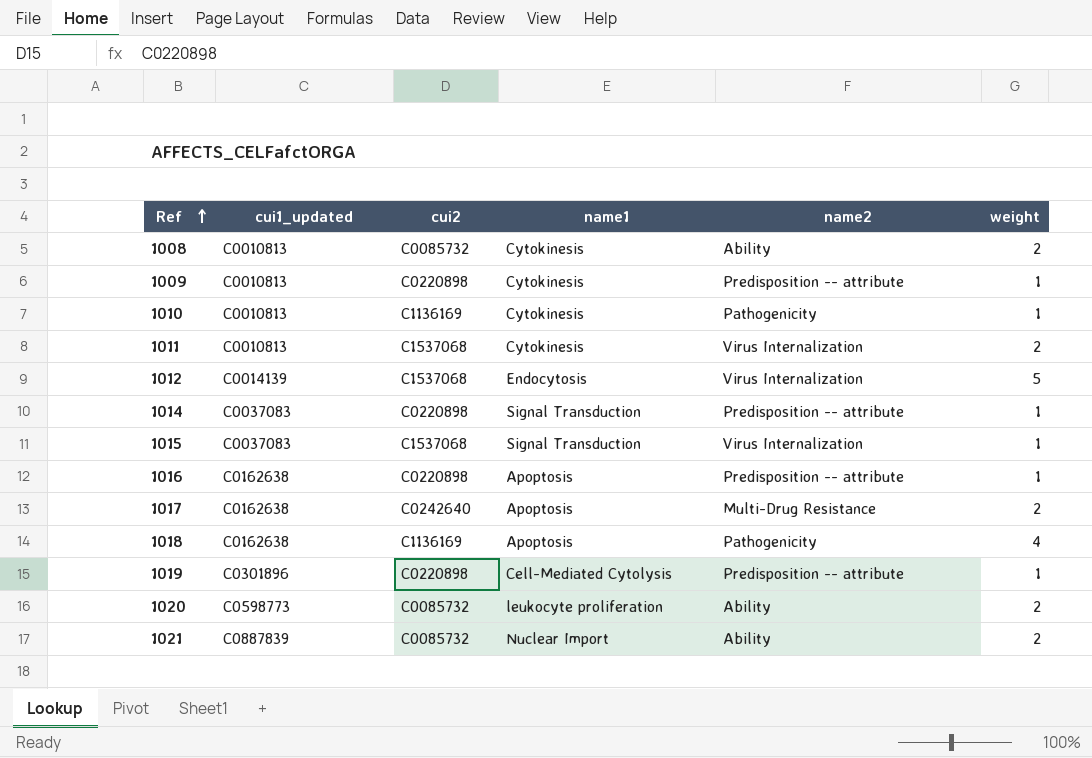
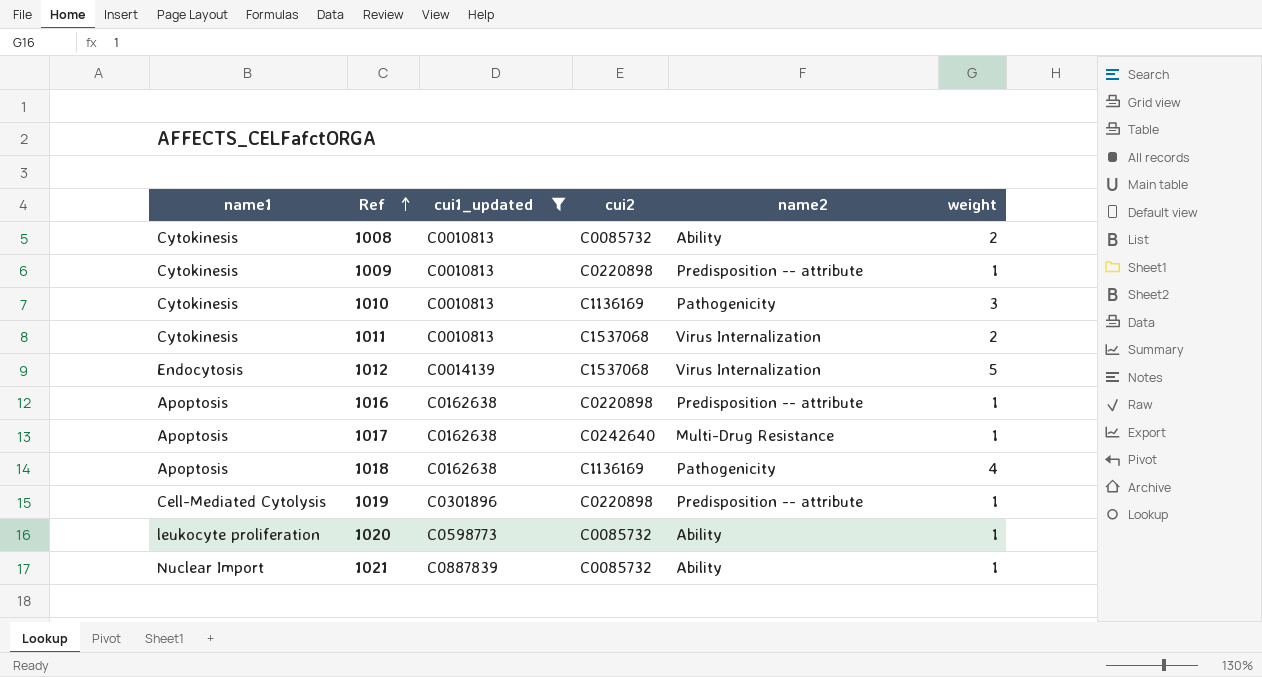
filter: none -> cui1_updated != C0037083
column name1 | position: 4 -> 1
1010 | weight: 1 -> 3
1017 | weight: 2 -> 1
1020 | weight: 2 -> 1
1021 | weight: 2 -> 1

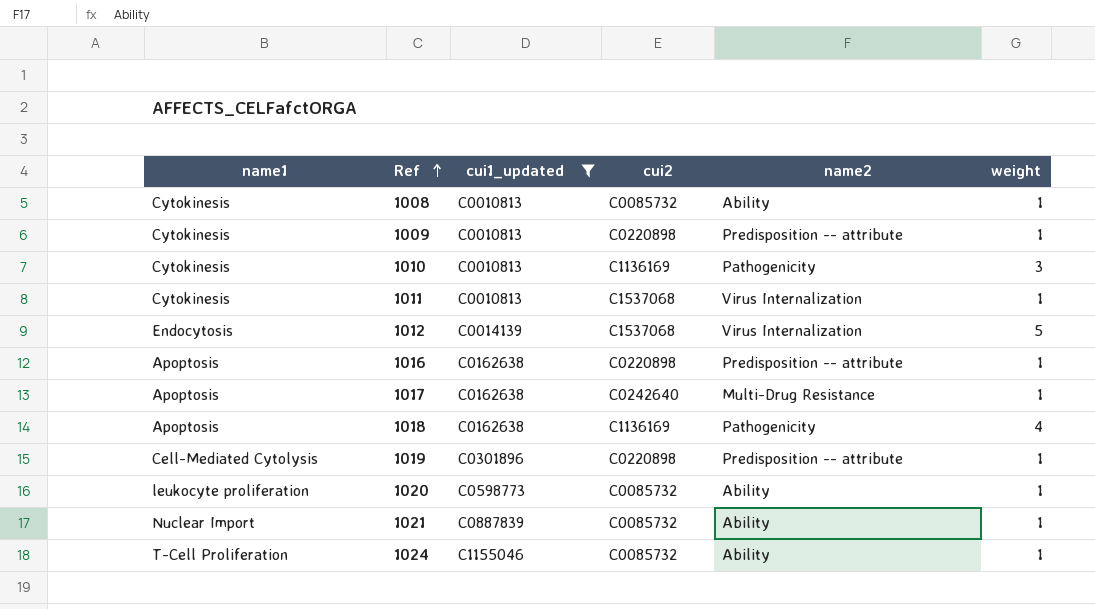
1008 | weight: 2 -> 1
1011 | weight: 2 -> 1
row 1024: none -> T-Cell Proliferation | C1155046 | C0085732 | Ability | 1

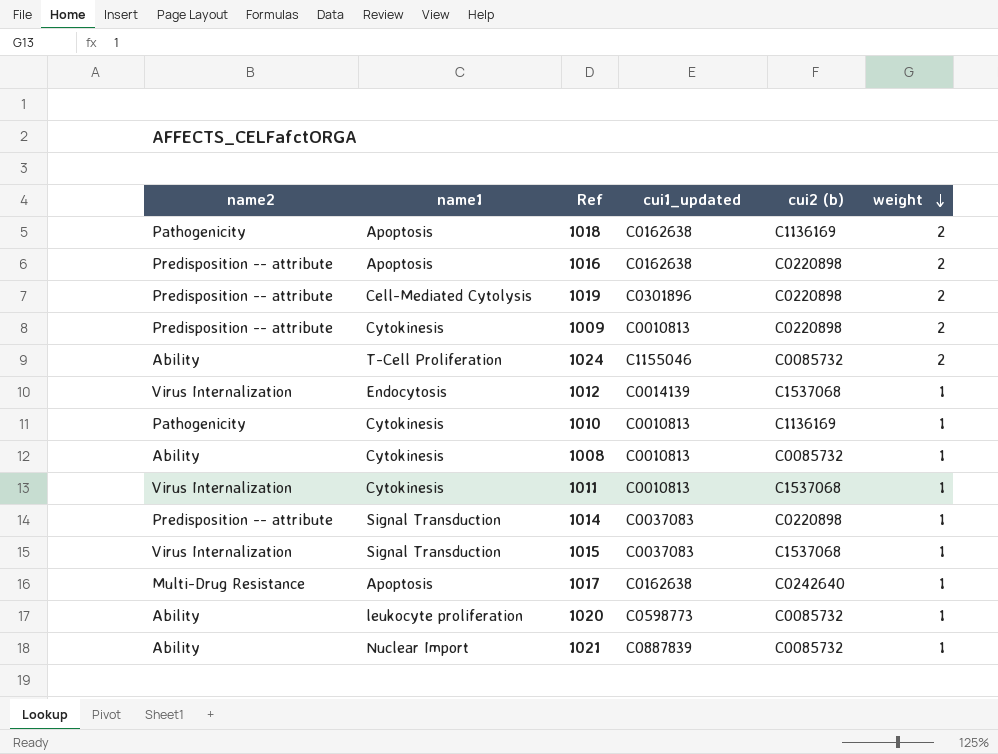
filter: cui1_updated != C0037083 -> none
row order: Ref ascending -> weight descending
column name2 | position: 5 -> 1
column name: cui2 -> cui2 (b)
1018 | weight: 4 -> 2
1016 | weight: 1 -> 2
1019 | weight: 1 -> 2
1009 | weight: 1 -> 2
1024 | weight: 1 -> 2
1012 | weight: 5 -> 1
1010 | weight: 3 -> 1

